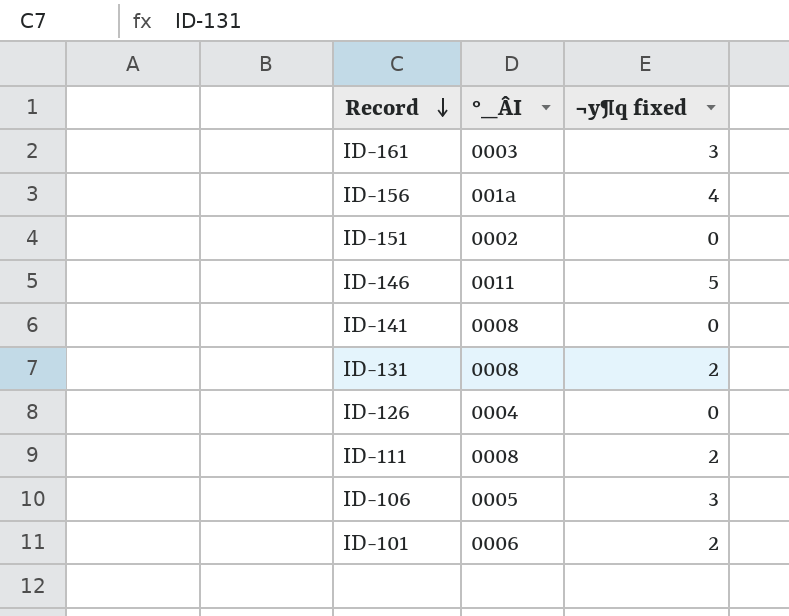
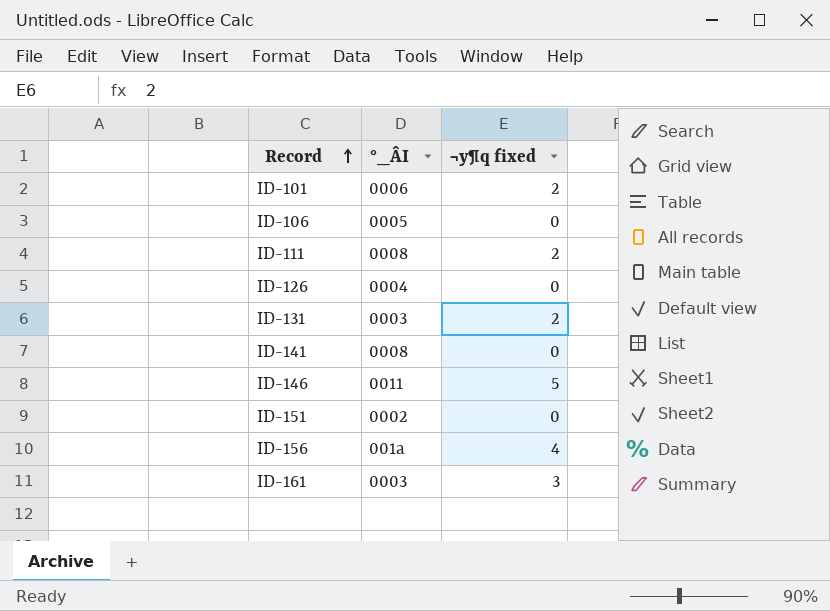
row order: Record descending -> Record ascending
ID-106 | ¬y¶q fixed: 3 -> 0
ID-131 | °_ÂI: 0008 -> 0003

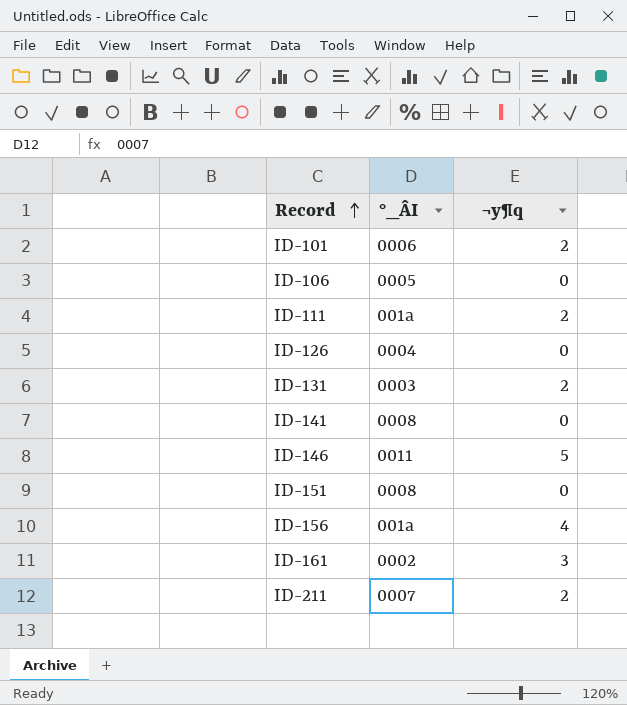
column name: ¬y¶q fixed -> ¬y¶q
ID-111 | °_ÂI: 0008 -> 001a
ID-151 | °_ÂI: 0002 -> 0008
ID-161 | °_ÂI: 0003 -> 0002
row ID-211: none -> 0007 | 2

